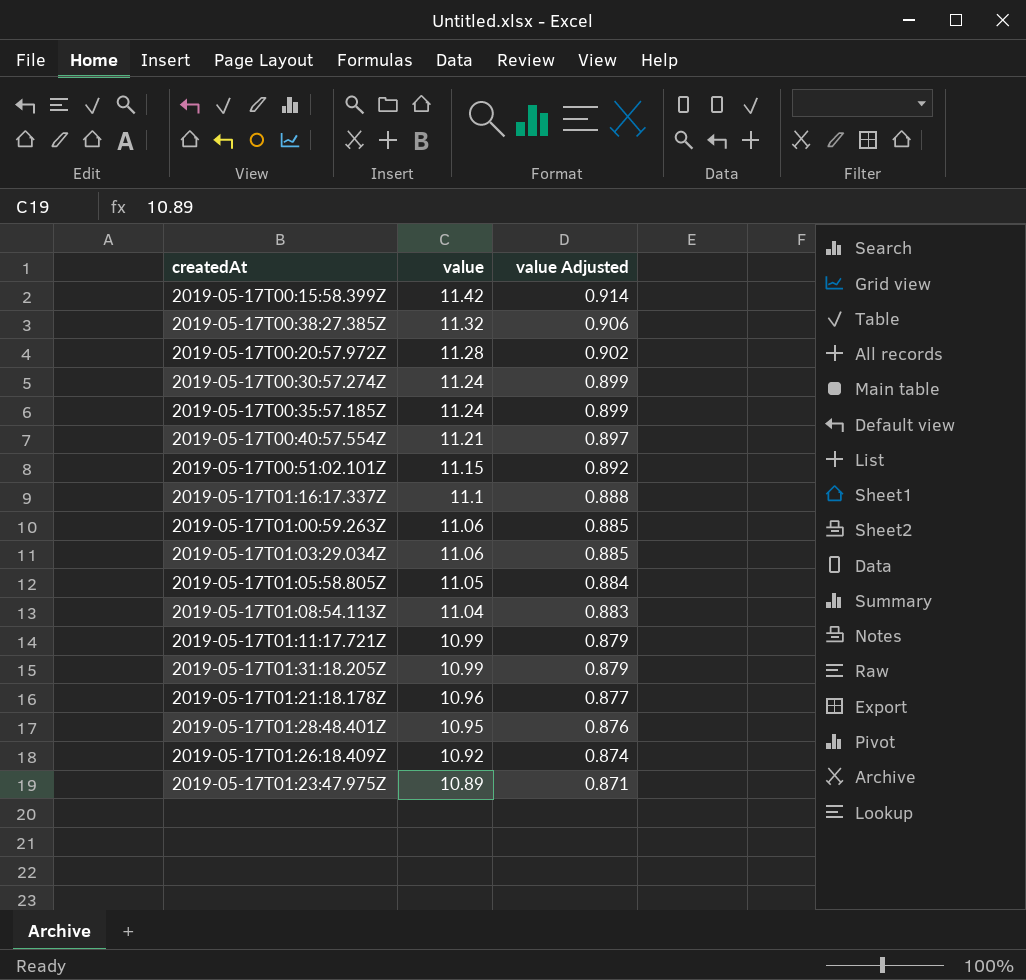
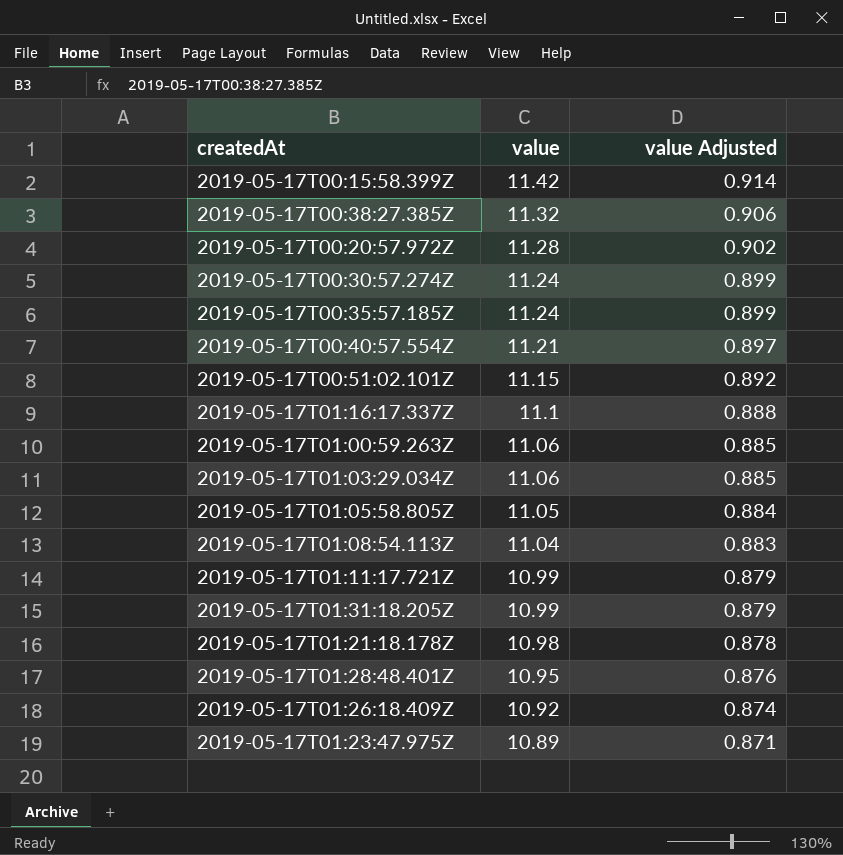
2019-05-17T01:21:18.178Z | value: 10.96 -> 10.98
2019-05-17T01:21:18.178Z | value Adjusted: 0.877 -> 0.878

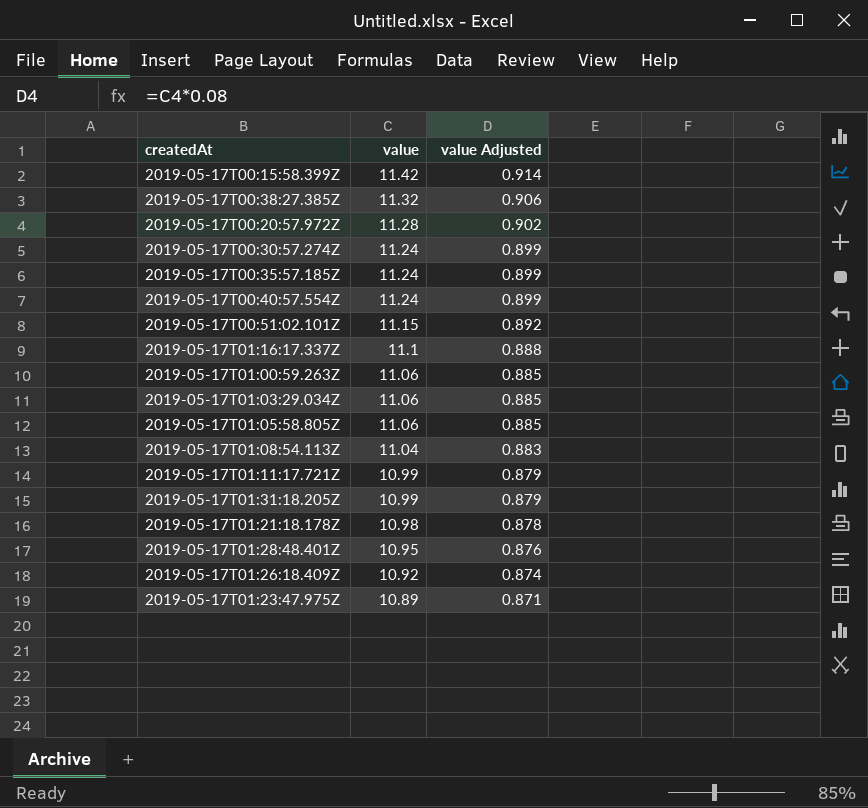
2019-05-17T00:40:57.554Z | value: 11.21 -> 11.24
2019-05-17T00:40:57.554Z | value Adjusted: 0.897 -> 0.899
2019-05-17T01:05:58.805Z | value: 11.05 -> 11.06
2019-05-17T01:05:58.805Z | value Adjusted: 0.884 -> 0.885

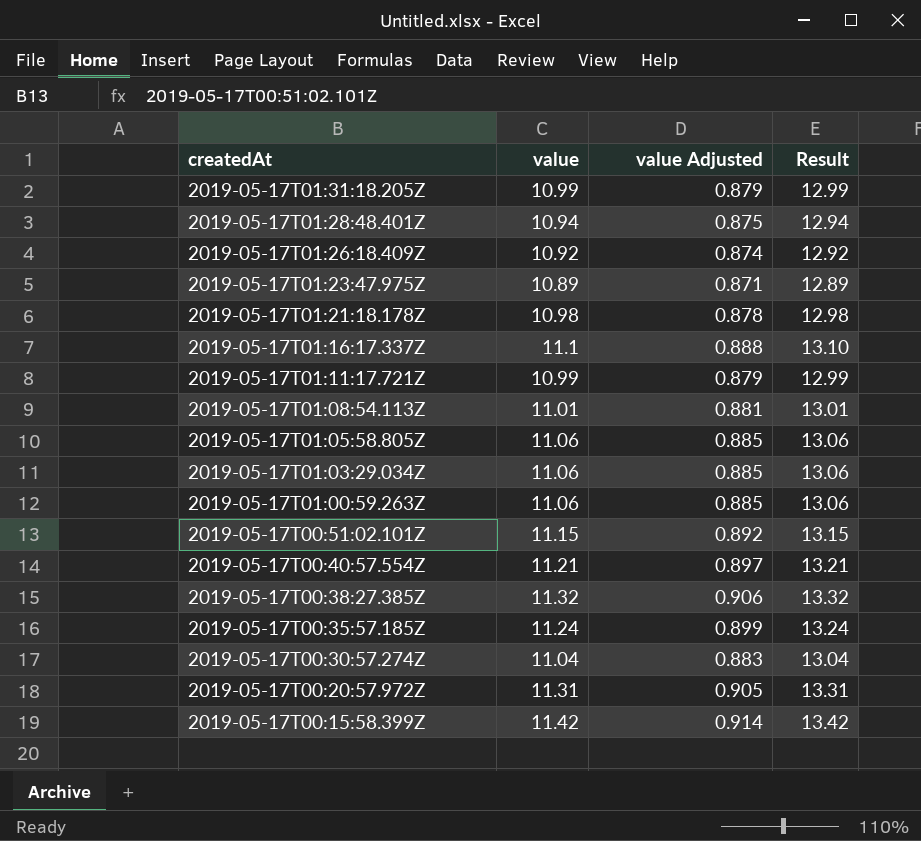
row order: value descending -> createdAt descending
column Result | formula: none -> [value] + 2
2019-05-17T01:28:48.401Z | value: 10.95 -> 10.94
2019-05-17T01:28:48.401Z | value Adjusted: 0.876 -> 0.875
2019-05-17T01:08:54.113Z | value: 11.04 -> 11.01
2019-05-17T01:08:54.113Z | value Adjusted: 0.883 -> 0.881
2019-05-17T00:40:57.554Z | value: 11.24 -> 11.21
2019-05-17T00:40:57.554Z | value Adjusted: 0.899 -> 0.897
2019-05-17T00:30:57.274Z | value: 11.24 -> 11.04
2019-05-17T00:30:57.274Z | value Adjusted: 0.899 -> 0.883
2019-05-17T00:20:57.972Z | value: 11.28 -> 11.31
2019-05-17T00:20:57.972Z | value Adjusted: 0.902 -> 0.905

